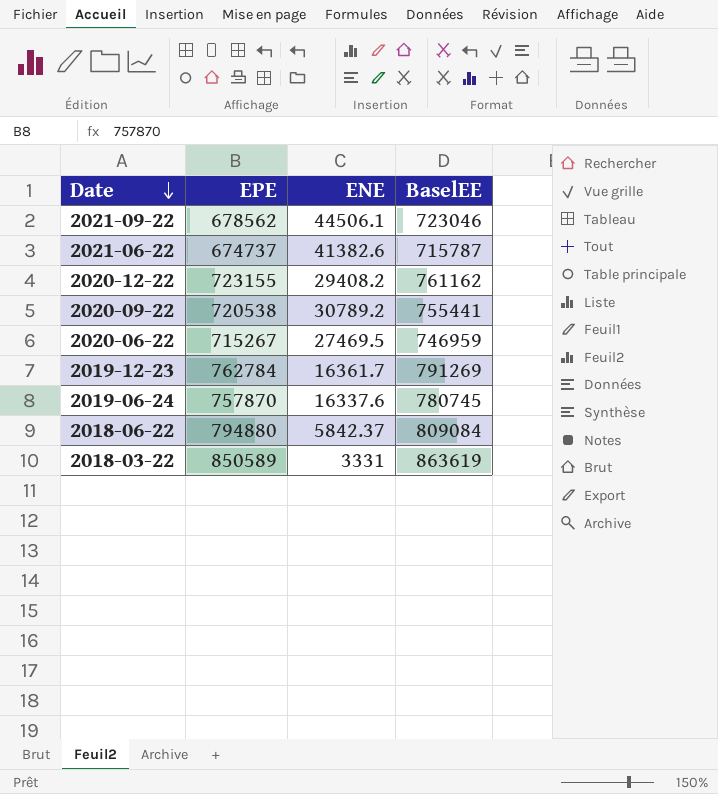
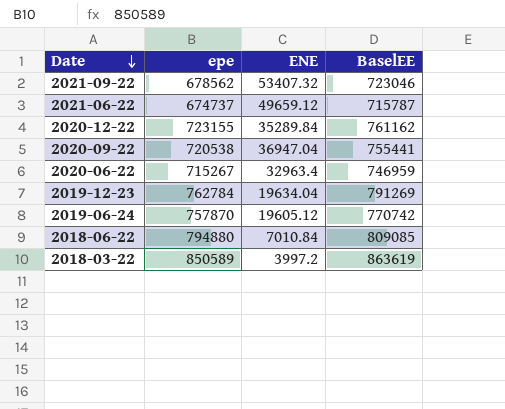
column name: EPE -> epe
2021-09-22 | ENE: 44506.1 -> 53407.32
2021-06-22 | ENE: 41382.6 -> 49659.12
2020-12-22 | ENE: 29408.2 -> 35289.84
2020-09-22 | ENE: 30789.2 -> 36947.04
2020-06-22 | ENE: 27469.5 -> 32963.4
2019-12-23 | ENE: 16361.7 -> 19634.04
2019-06-24 | ENE: 16337.6 -> 19605.12
2019-06-24 | BaselEE: 780745 -> 770742
2018-06-22 | ENE: 5842.37 -> 7010.84
2018-06-22 | BaselEE: 809084 -> 809085
2018-03-22 | ENE: 3331 -> 3997.2

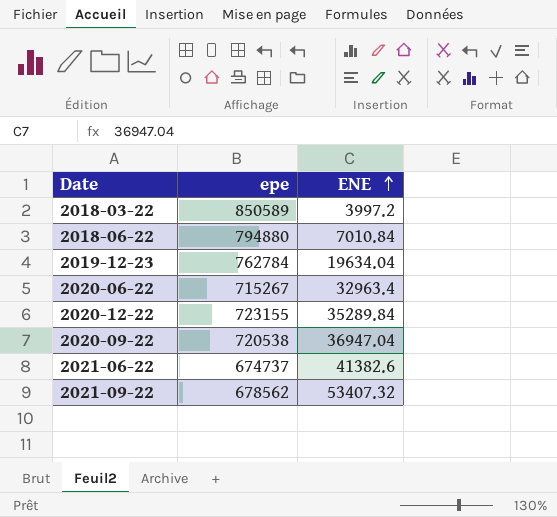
row order: Date descending -> ENE ascending
column BaselEE | position: 4 -> none
row 2019-06-24: 757870 | 19605.12 | 770742 -> none
2021-06-22 | ENE: 49659.12 -> 41382.6

